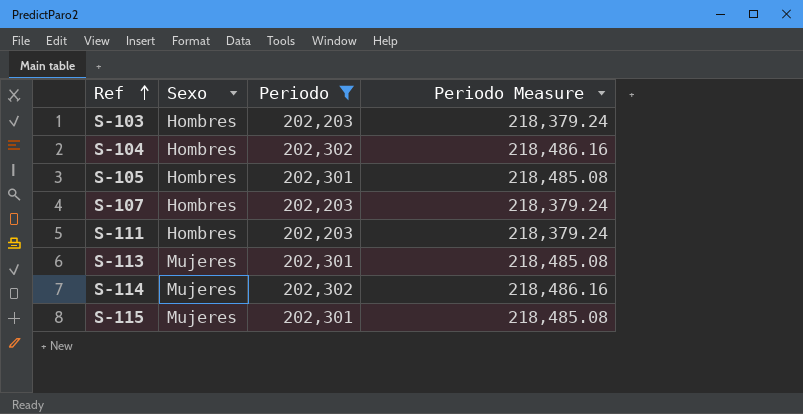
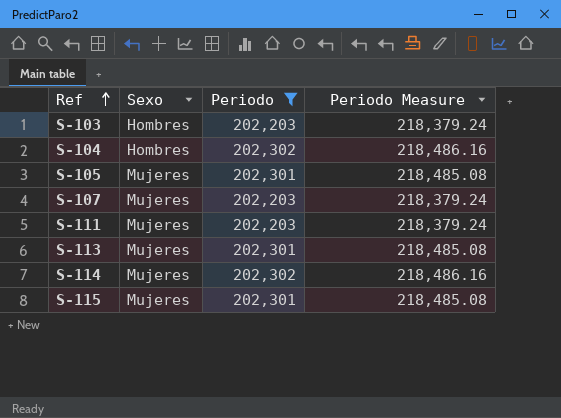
S-105 | Sexo: Hombres -> Mujeres
S-107 | Sexo: Hombres -> Mujeres
S-111 | Sexo: Hombres -> Mujeres

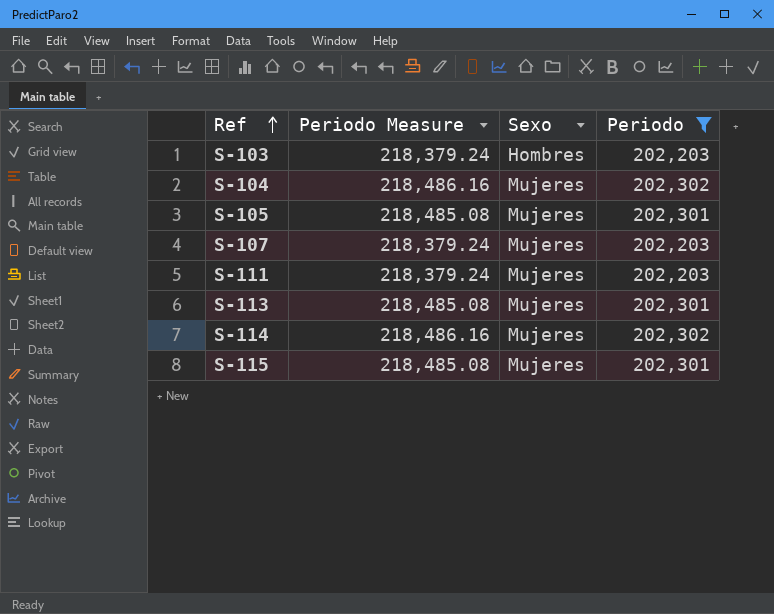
column Periodo Measure | position: 4 -> 2
S-104 | Sexo: Hombres -> Mujeres

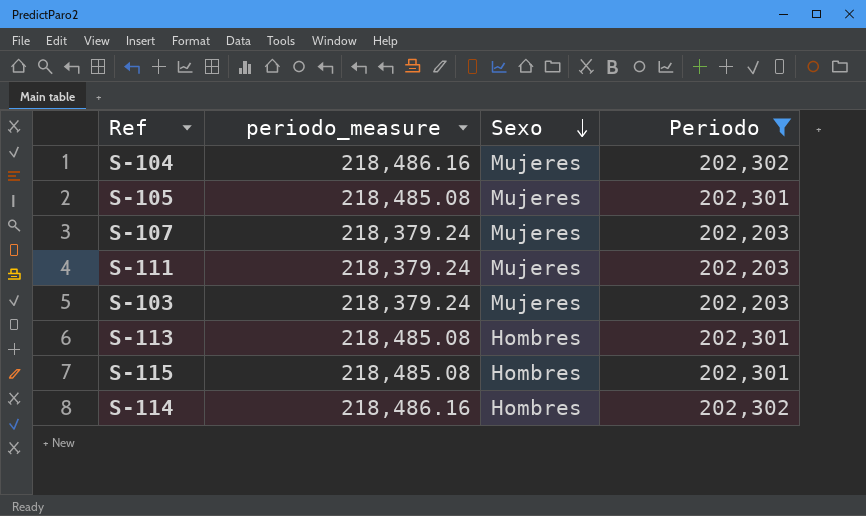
row order: Ref ascending -> Sexo descending
column name: Periodo Measure -> periodo_measure
S-103 | Sexo: Hombres -> Mujeres
S-113 | Sexo: Mujeres -> Hombres
S-115 | Sexo: Mujeres -> Hombres
S-114 | Sexo: Mujeres -> Hombres

